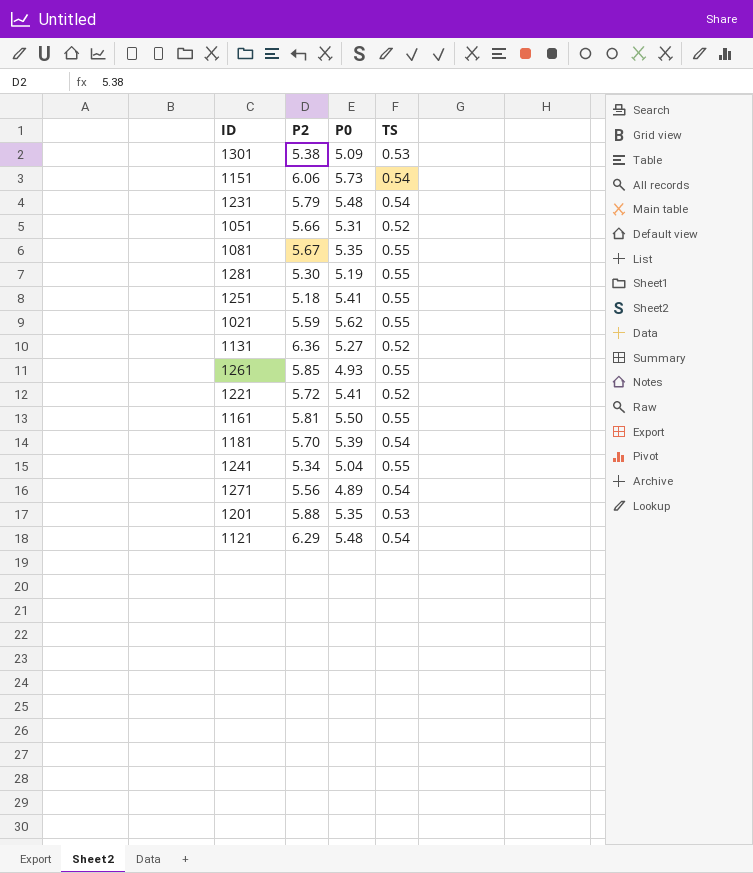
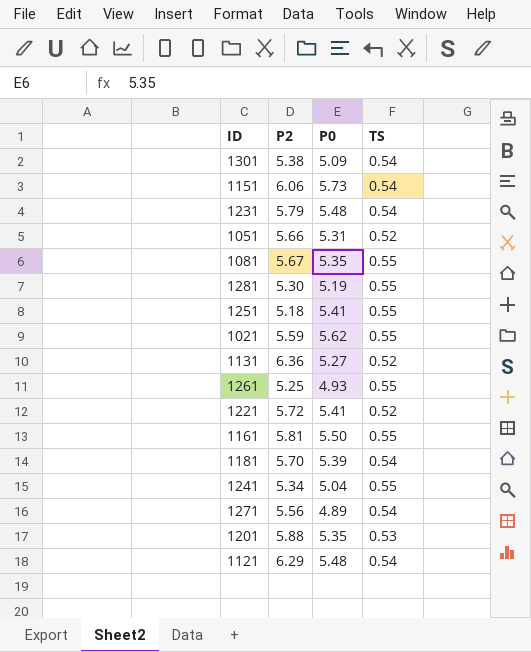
1301 | TS: 0.53 -> 0.54
1261 | P2: 5.85 -> 5.25

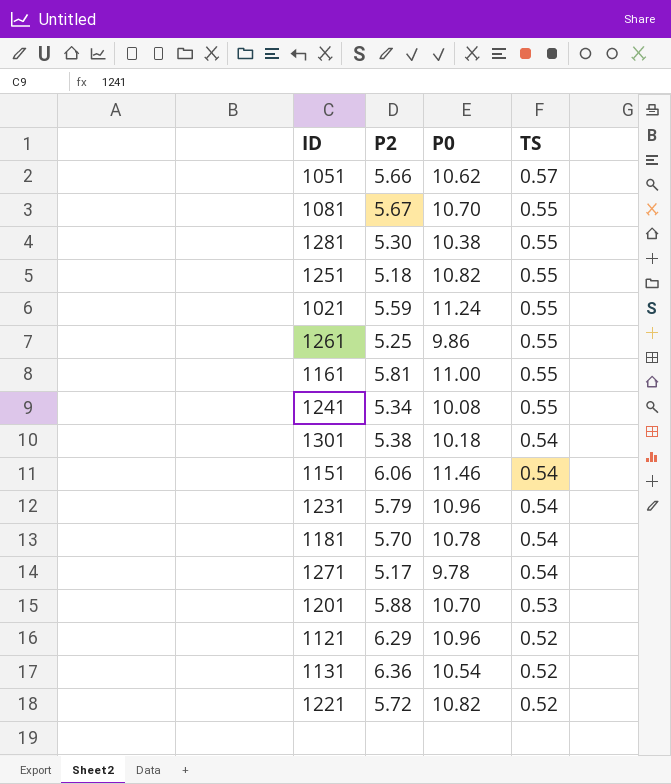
row order: none -> TS descending
1051 | P0: 5.31 -> 10.62
1051 | TS: 0.52 -> 0.57
1081 | P0: 5.35 -> 10.70
1281 | P0: 5.19 -> 10.38
1251 | P0: 5.41 -> 10.82
1021 | P0: 5.62 -> 11.24
1261 | P0: 4.93 -> 9.86
1161 | P0: 5.50 -> 11.00
1241 | P0: 5.04 -> 10.08
1301 | P0: 5.09 -> 10.18
1151 | P0: 5.73 -> 11.46
1231 | P0: 5.48 -> 10.96
1181 | P0: 5.39 -> 10.78
1271 | P2: 5.56 -> 5.17
1271 | P0: 4.89 -> 9.78
1201 | P0: 5.35 -> 10.70
1121 | P0: 5.48 -> 10.96
1121 | TS: 0.54 -> 0.52
1131 | P0: 5.27 -> 10.54
1221 | P0: 5.41 -> 10.82

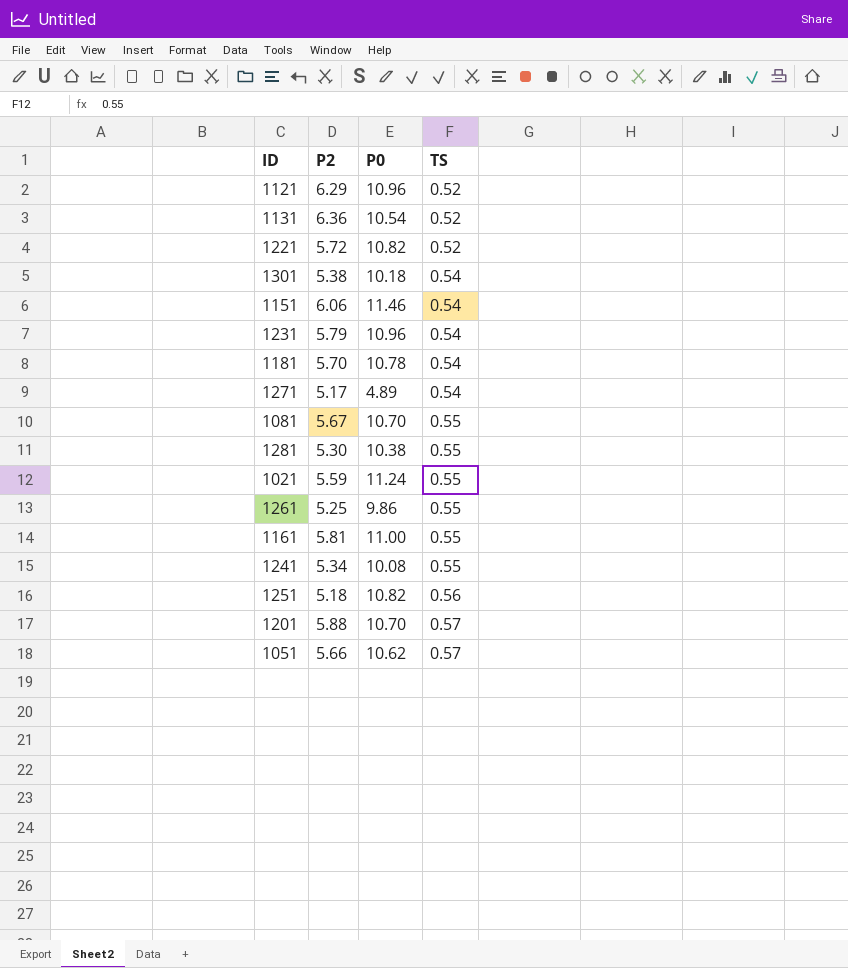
row order: TS descending -> TS ascending
1271 | P0: 9.78 -> 4.89
1251 | TS: 0.55 -> 0.56
1201 | TS: 0.53 -> 0.57

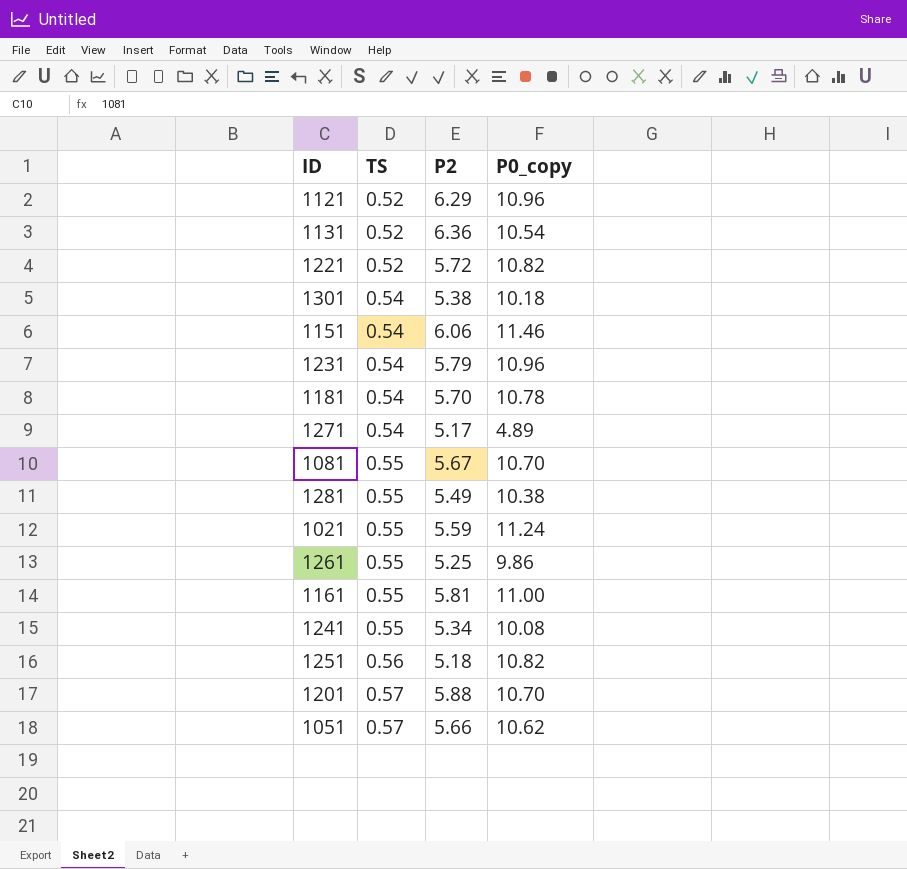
column TS | position: 4 -> 2
column name: P0 -> P0_copy
1281 | P2: 5.30 -> 5.49

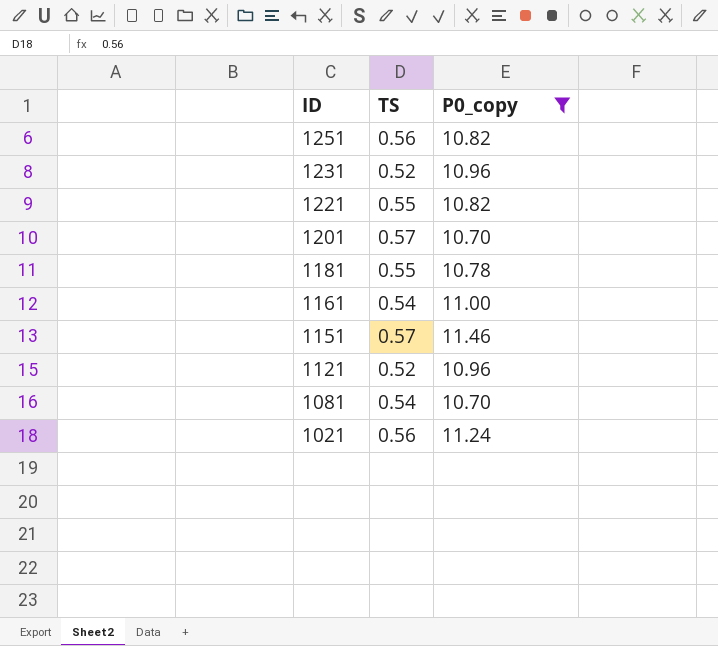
filter: none -> P0_copy >= 10.70
row order: TS ascending -> ID descending
column P2 | position: 3 -> none
1231 | TS: 0.54 -> 0.52
1221 | TS: 0.52 -> 0.55
1181 | TS: 0.54 -> 0.55
1161 | TS: 0.55 -> 0.54
1151 | TS: 0.54 -> 0.57
1081 | TS: 0.55 -> 0.54
1021 | TS: 0.55 -> 0.56

